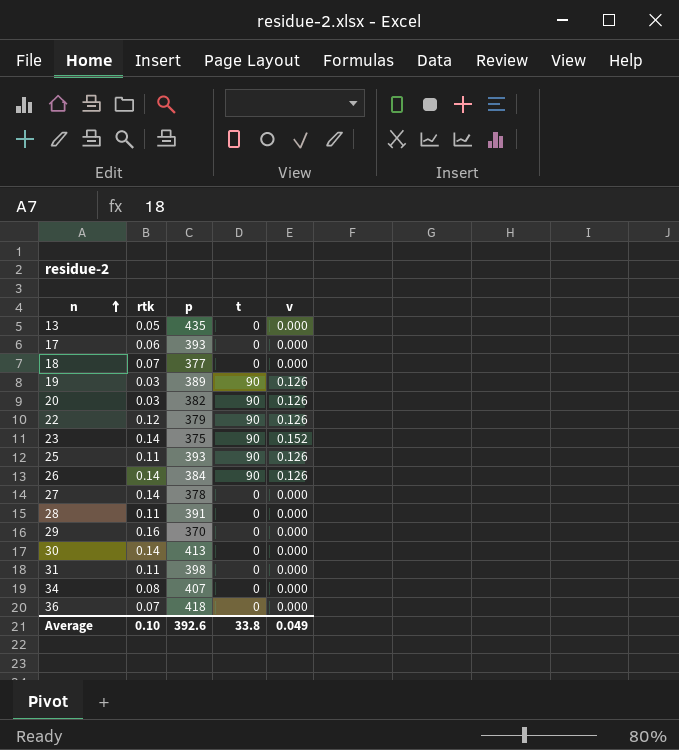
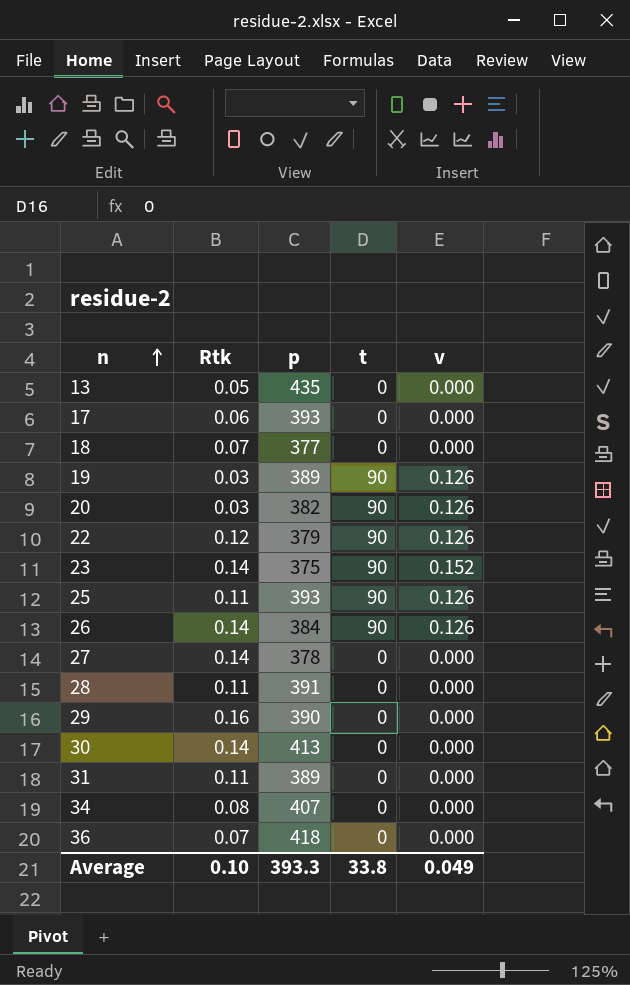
column name: rtk -> Rtk
29 | p: 370 -> 390
31 | p: 398 -> 389
Average | p: 392.6 -> 393.3

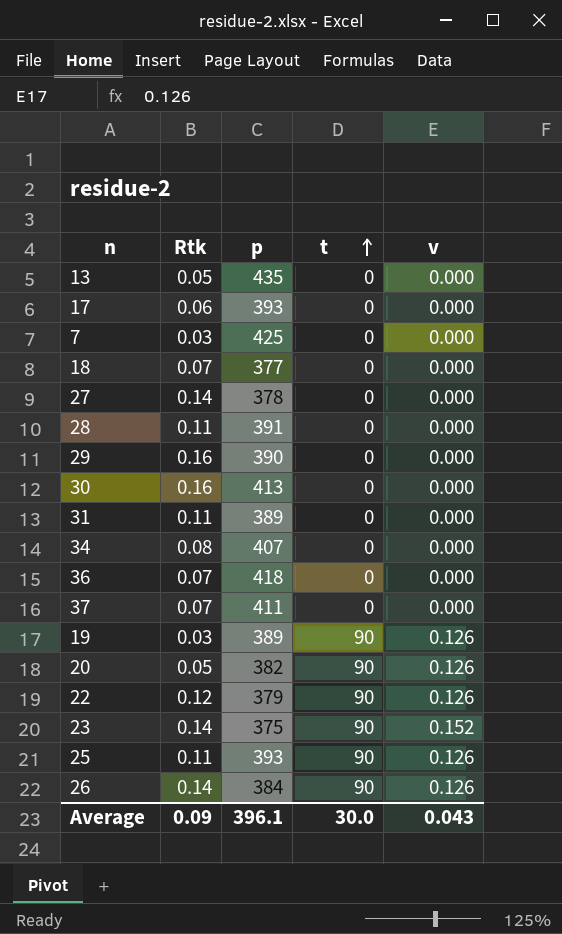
row order: n ascending -> t ascending
row 7: none -> 0.03 | 425 | 0 | 0.000
30 | Rtk: 0.14 -> 0.16
row 37: none -> 0.07 | 411 | 0 | 0.000
20 | Rtk: 0.03 -> 0.05
Average | Rtk: 0.10 -> 0.09
Average | p: 393.3 -> 396.1
Average | t: 33.8 -> 30.0
Average | v: 0.049 -> 0.043

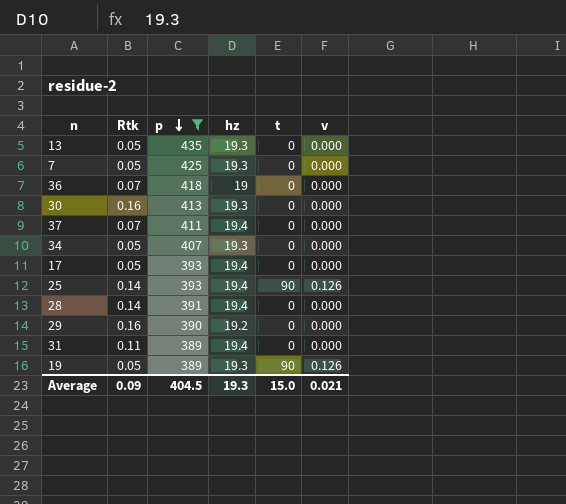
filter: none -> p >= 389
row order: t ascending -> p descending
column hz | position: none -> 4
7 | Rtk: 0.03 -> 0.05
34 | Rtk: 0.08 -> 0.05
17 | Rtk: 0.06 -> 0.05
25 | Rtk: 0.11 -> 0.14
28 | Rtk: 0.11 -> 0.14
19 | Rtk: 0.03 -> 0.05
Average | p: 396.1 -> 404.5
Average | t: 30.0 -> 15.0
Average | v: 0.043 -> 0.021

